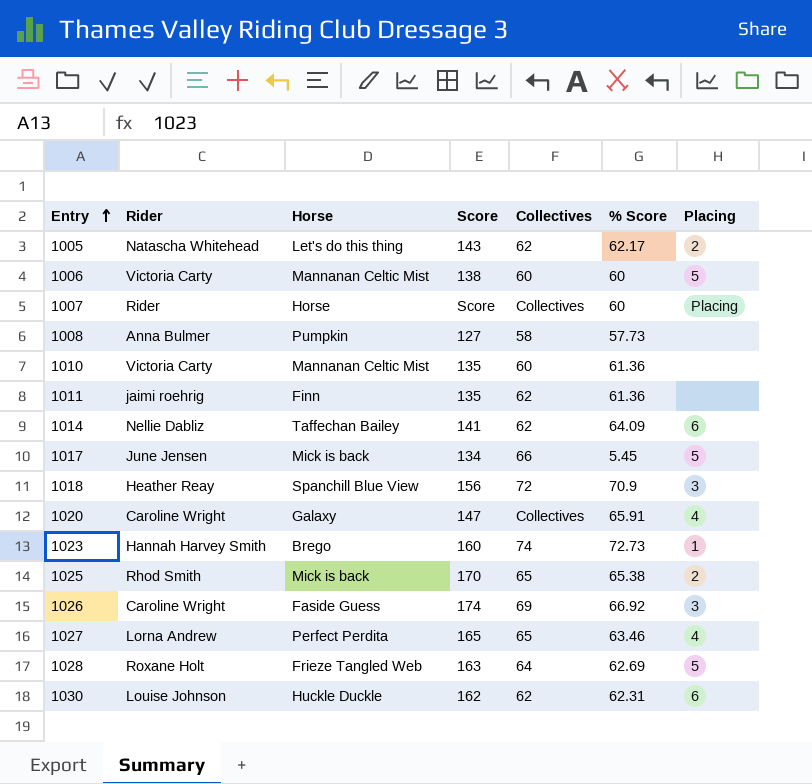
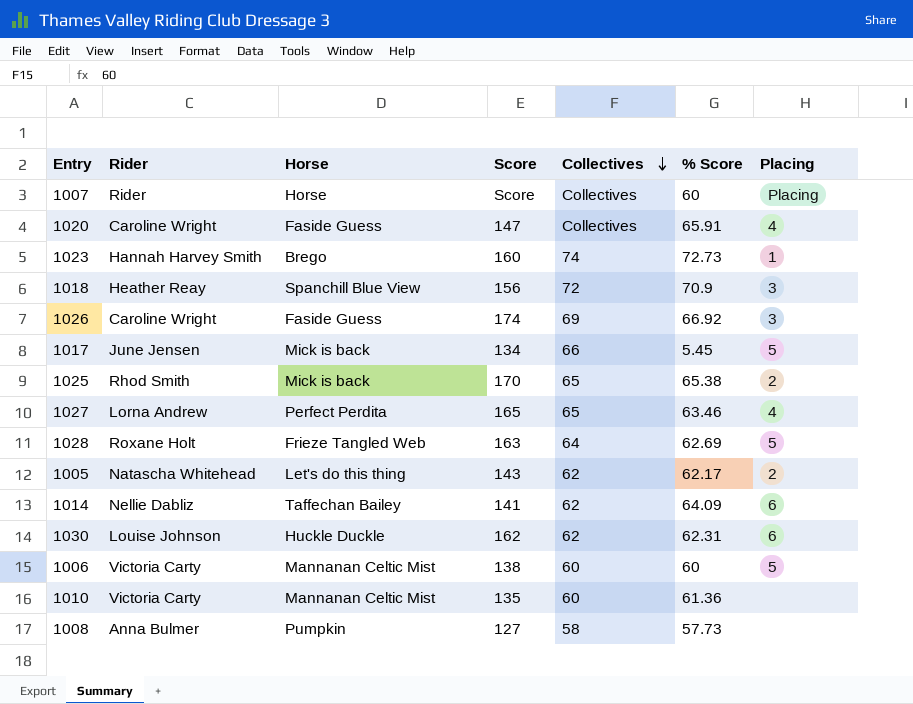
row order: Entry ascending -> Collectives descending
row 1011: jaimi roehrig | Finn | 135 | 62 | 61.36 | none -> none
1020 | Horse: Galaxy -> Faside Guess

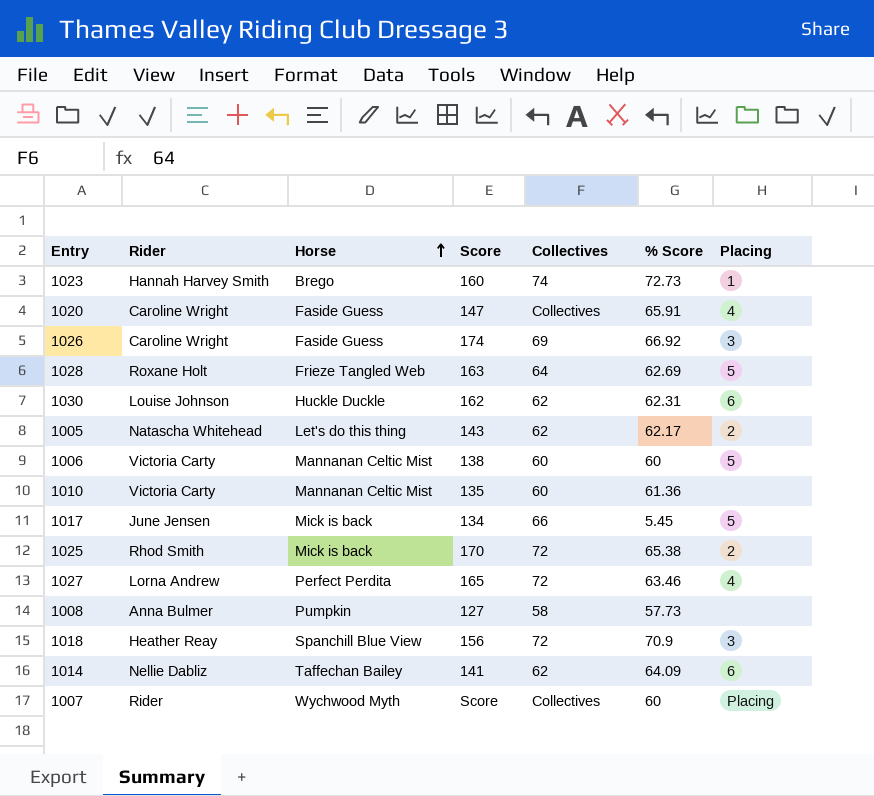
row order: Collectives descending -> Horse ascending
1025 | Collectives: 65 -> 72
1027 | Collectives: 65 -> 72
1007 | Horse: Horse -> Wychwood Myth

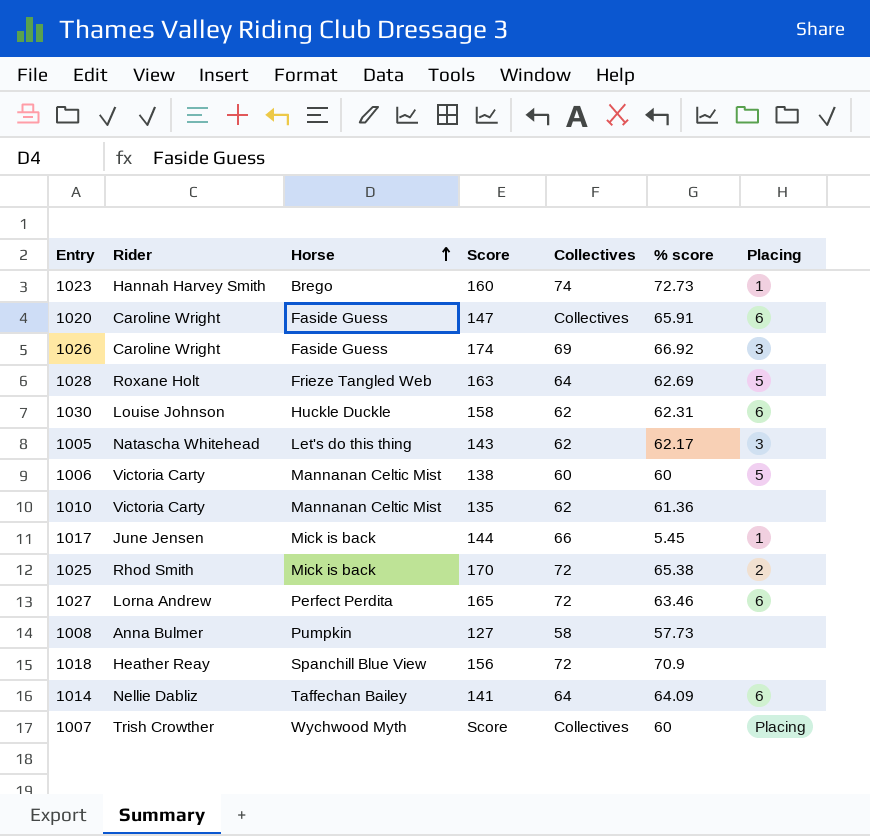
column name: % Score -> % score
1020 | Placing: 4 -> 6
1030 | Score: 162 -> 158
1005 | Placing: 2 -> 3
1010 | Collectives: 60 -> 62
1017 | Score: 134 -> 144
1017 | Placing: 5 -> 1
1027 | Placing: 4 -> 6
1018 | Placing: 3 -> none
1014 | Collectives: 62 -> 64
1007 | Rider: Rider -> Trish Crowther

